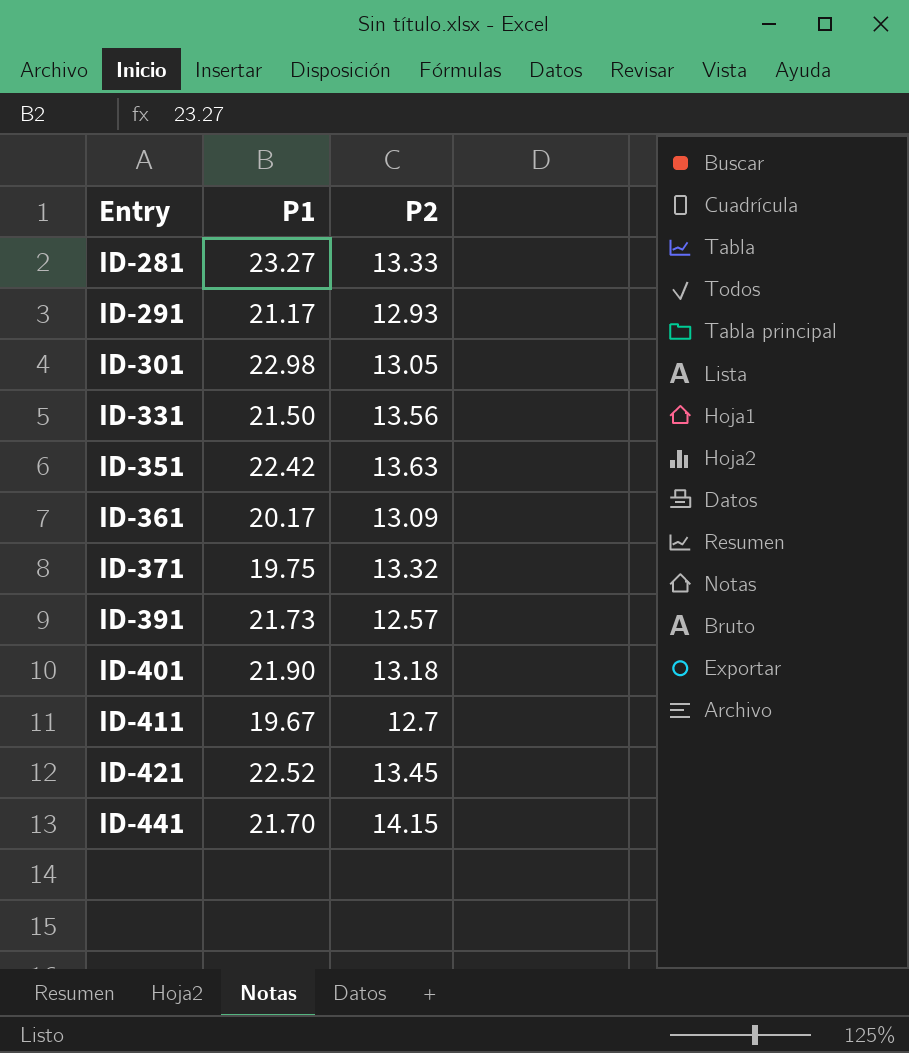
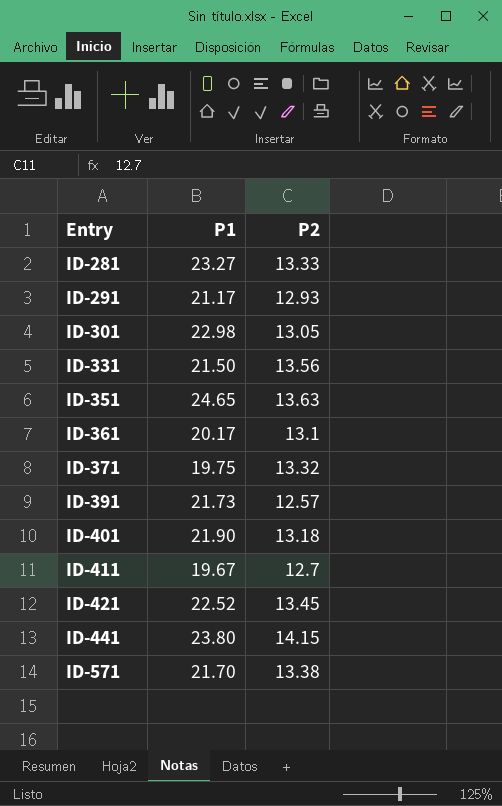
ID-351 | P1: 22.42 -> 24.65
ID-361 | P2: 13.09 -> 13.1
ID-441 | P1: 21.70 -> 23.80
row ID-571: none -> 21.70 | 13.38

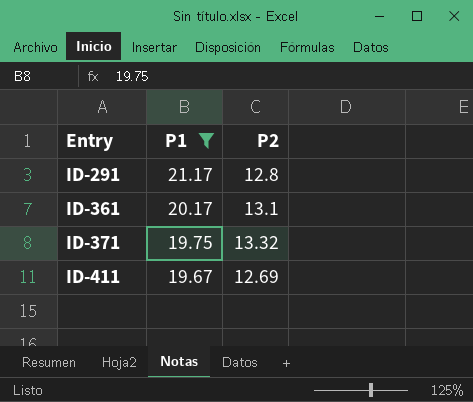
filter: none -> P1 <= 21.17
ID-291 | P2: 12.93 -> 12.8
ID-411 | P2: 12.7 -> 12.69

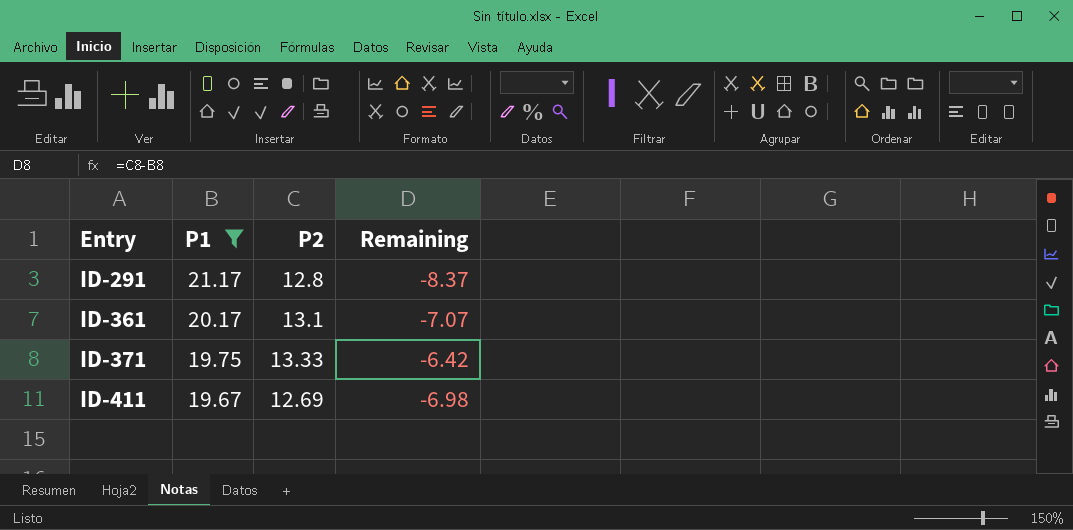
column Remaining | formula: none -> [P2] - [P1]
ID-371 | P2: 13.32 -> 13.33

